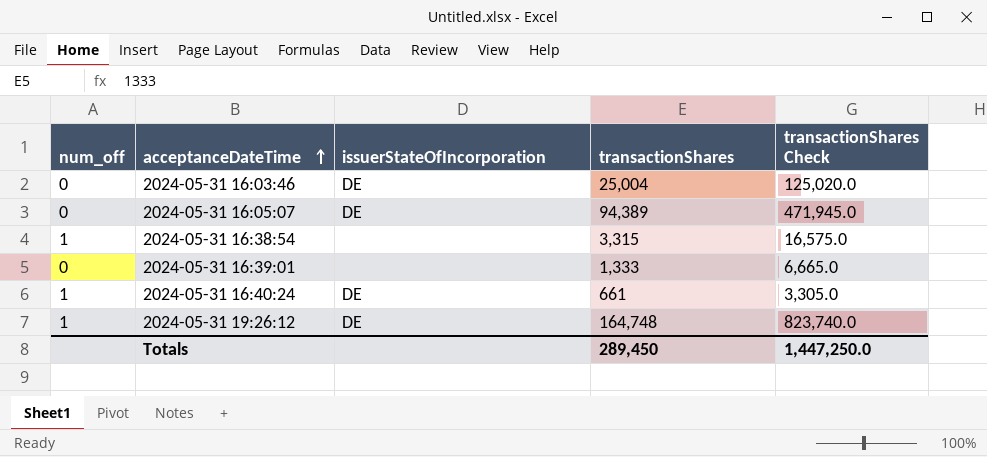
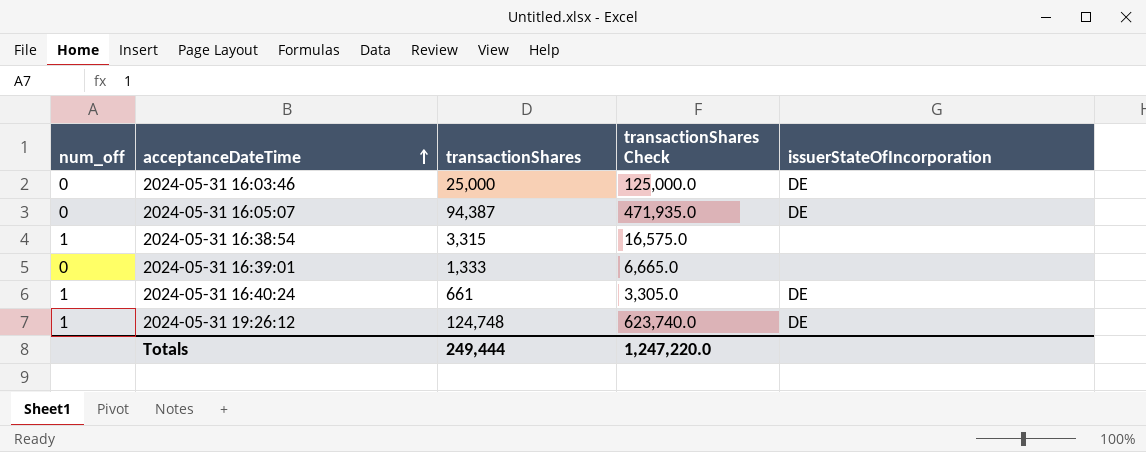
column issuerStateOfIncorporation | position: 3 -> 5
2024-05-31 16:03:46 | transactionShares: 25,004 -> 25,000
2024-05-31 16:03:46 | transactionShares Check: 125,020.0 -> 125,000.0
2024-05-31 16:05:07 | transactionShares: 94,389 -> 94,387
2024-05-31 16:05:07 | transactionShares Check: 471,945.0 -> 471,935.0
2024-05-31 19:26:12 | transactionShares: 164,748 -> 124,748
2024-05-31 19:26:12 | transactionShares Check: 823,740.0 -> 623,740.0
Totals | transactionShares: 289,450 -> 249,444
Totals | transactionShares Check: 1,447,250.0 -> 1,247,220.0

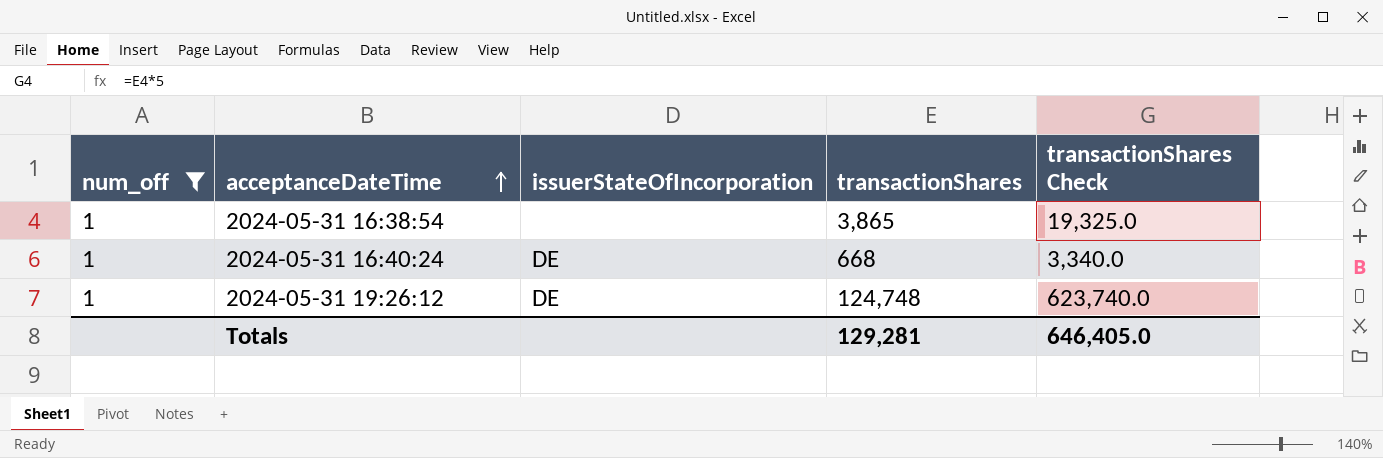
filter: none -> num_off = 1
column issuerStateOfIncorporation | position: 5 -> 3
2024-05-31 16:38:54 | transactionShares: 3,315 -> 3,865
2024-05-31 16:38:54 | transactionShares Check: 16,575.0 -> 19,325.0
2024-05-31 16:40:24 | transactionShares: 661 -> 668
2024-05-31 16:40:24 | transactionShares Check: 3,305.0 -> 3,340.0
Totals | transactionShares: 249,444 -> 129,281
Totals | transactionShares Check: 1,247,220.0 -> 646,405.0

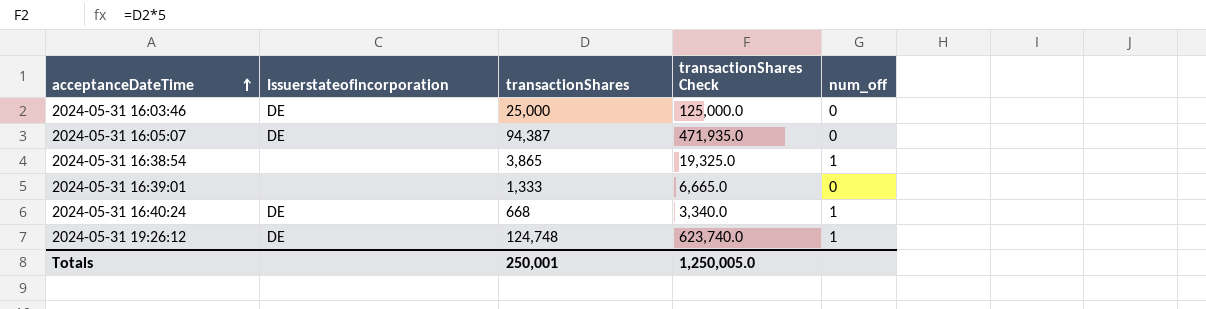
filter: num_off = 1 -> none
column name: issuerStateOfIncorporation -> Issuerstateofincorporation
column num_off | position: 1 -> 5
Totals | transactionShares: 129,281 -> 250,001
Totals | transactionShares Check: 646,405.0 -> 1,250,005.0

